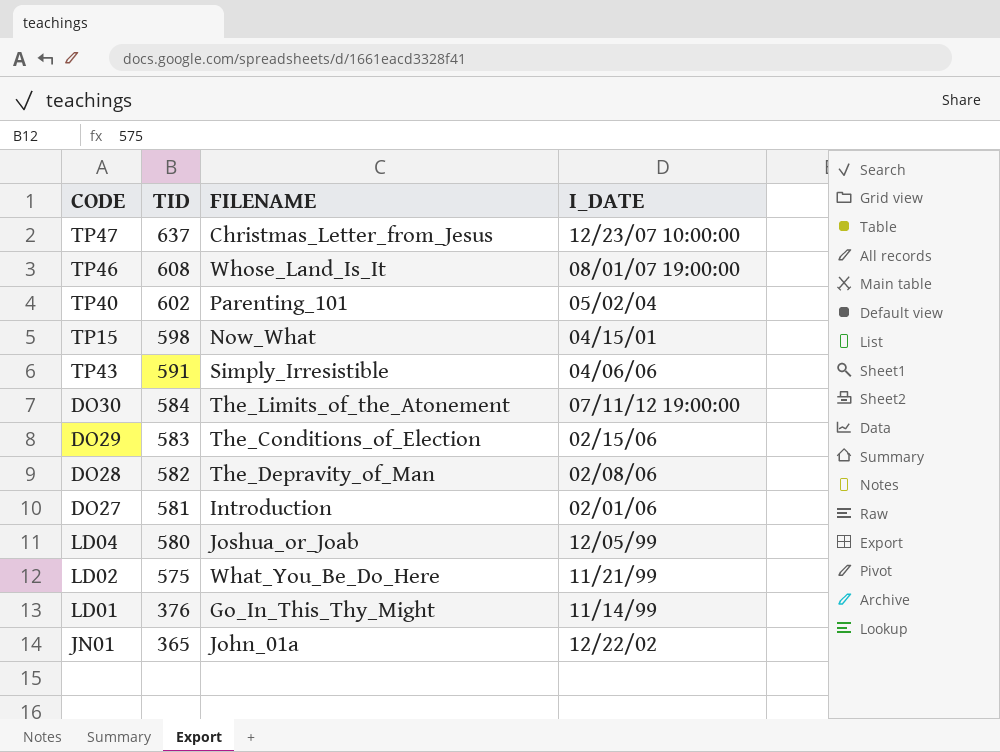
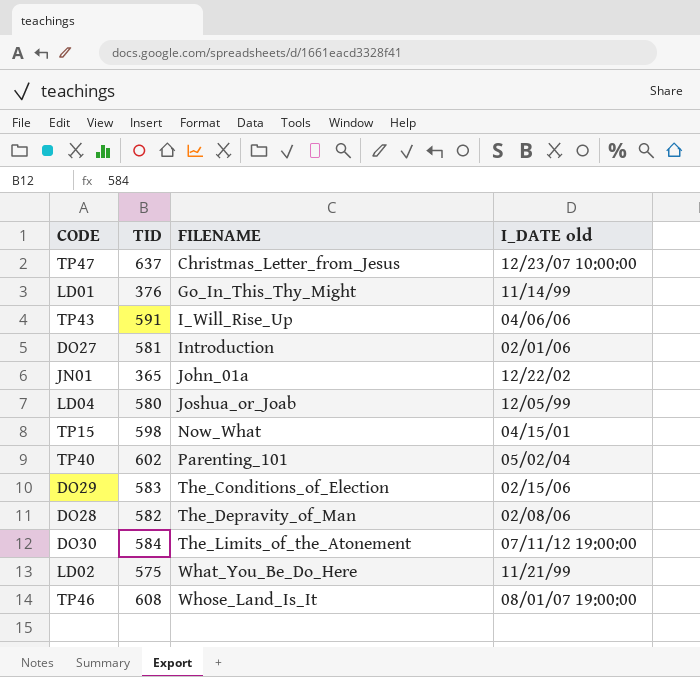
row order: TID descending -> FILENAME ascending
column name: I_DATE -> I_DATE old
TP43 | FILENAME: Simply_Irresistible -> I_Will_Rise_Up

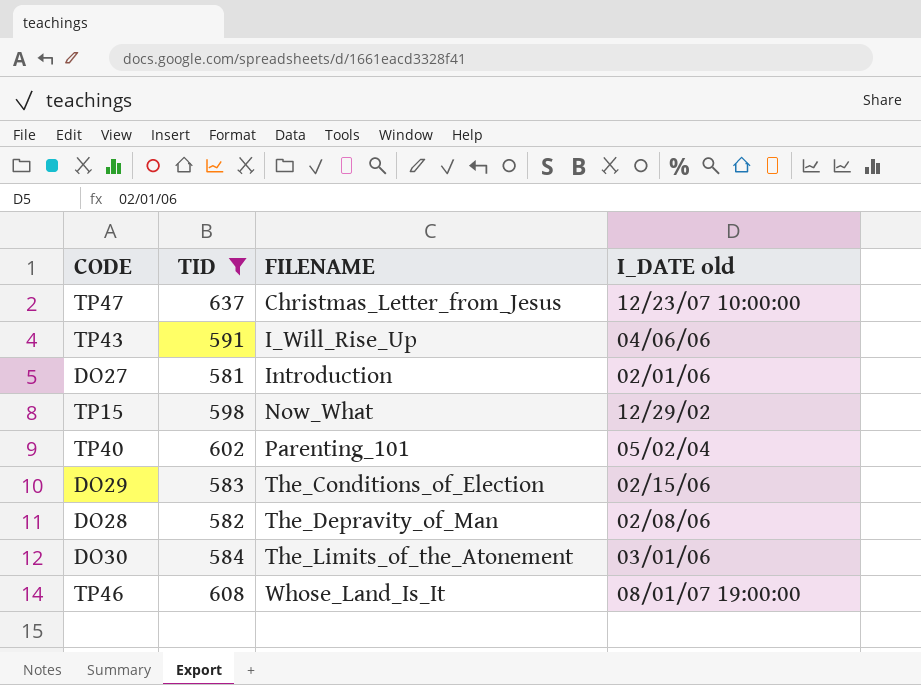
filter: none -> TID >= 581
TP15 | I_DATE old: 04/15/01 -> 12/29/02
DO30 | I_DATE old: 07/11/12 19:00:00 -> 03/01/06

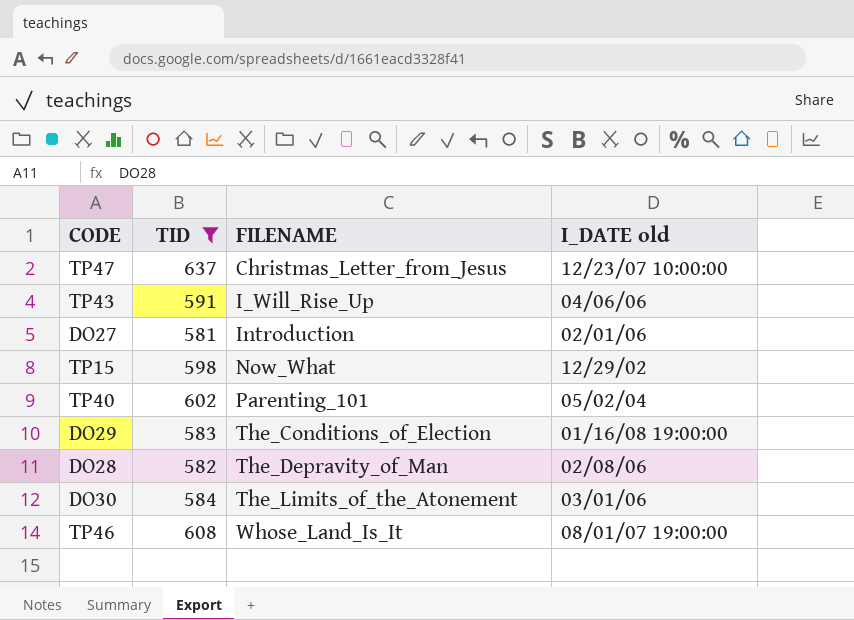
DO29 | I_DATE old: 02/15/06 -> 01/16/08 19:00:00

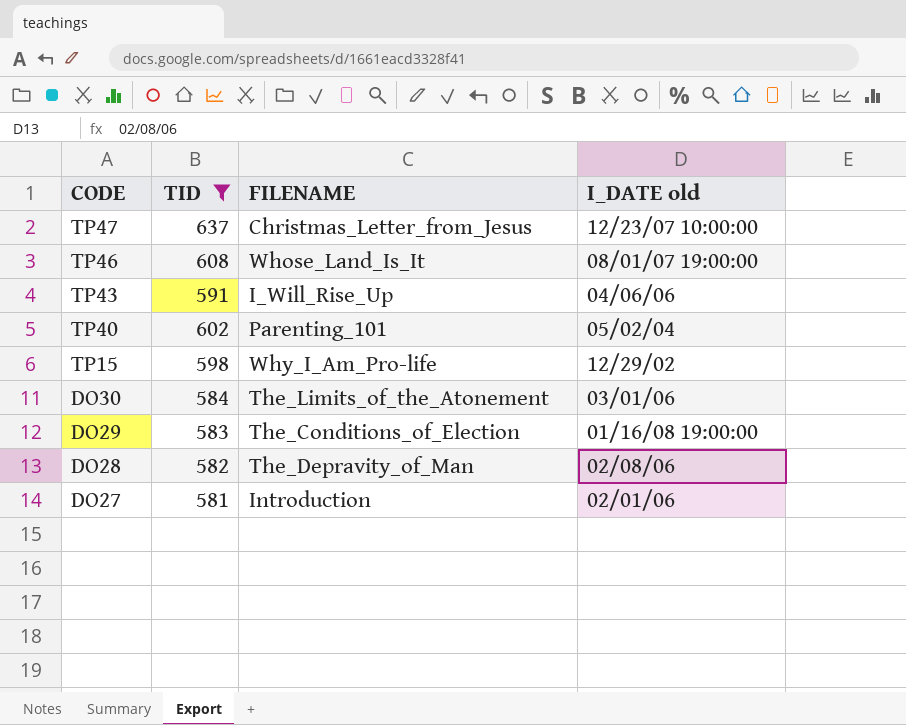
row order: FILENAME ascending -> CODE descending
TP15 | FILENAME: Now_What -> Why_I_Am_Pro-life

